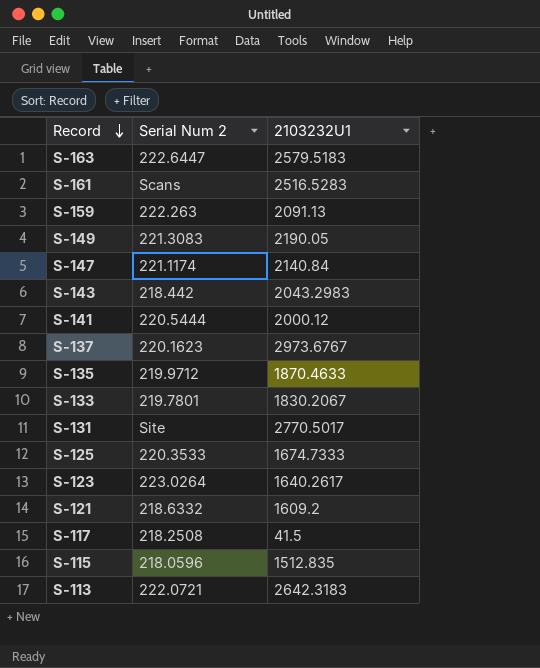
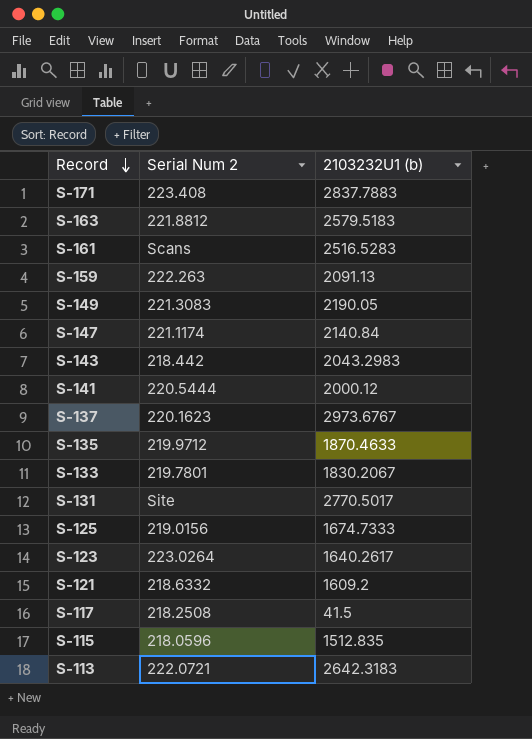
column name: 2103232U1 -> 2103232U1 (b)
row S-171: none -> 223.408 | 2837.7883
S-163 | Serial Num 2: 222.6447 -> 221.8812
S-125 | Serial Num 2: 220.3533 -> 219.0156

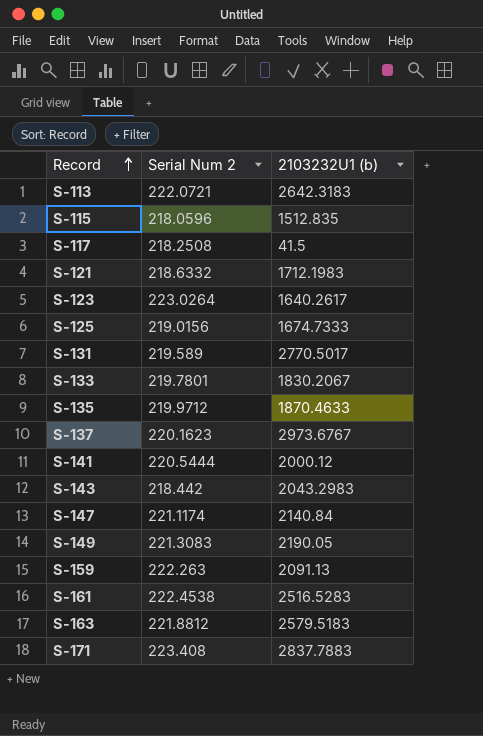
row order: Record descending -> Record ascending
S-121 | 2103232U1 (b): 1609.2 -> 1712.1983
S-131 | Serial Num 2: Site -> 219.589
S-161 | Serial Num 2: Scans -> 222.4538

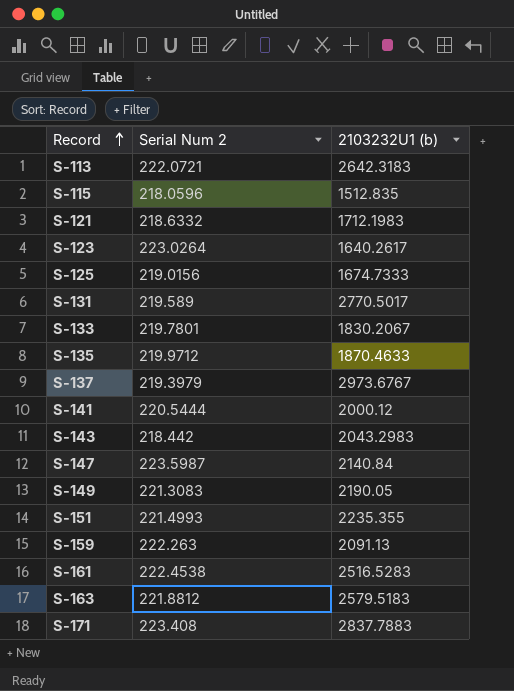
row S-117: 218.2508 | 41.5 -> none
S-137 | Serial Num 2: 220.1623 -> 219.3979
S-147 | Serial Num 2: 221.1174 -> 223.5987
row S-151: none -> 221.4993 | 2235.355

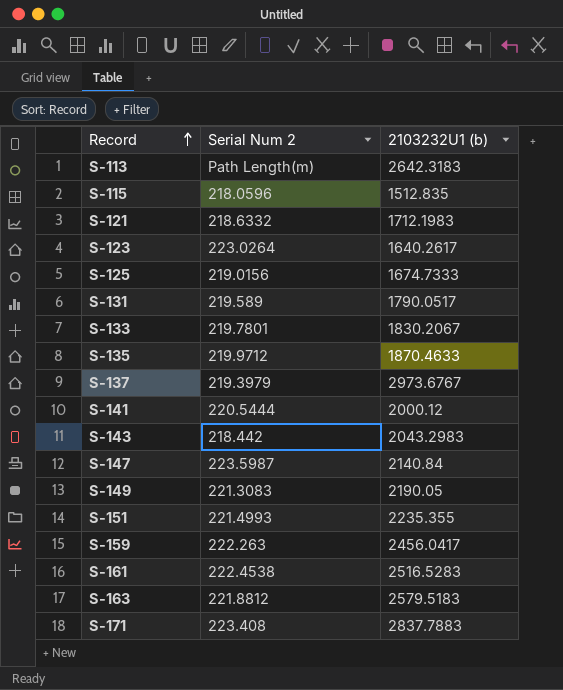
S-113 | Serial Num 2: 222.0721 -> Path Length(m)
S-131 | 2103232U1 (b): 2770.5017 -> 1790.0517
S-159 | 2103232U1 (b): 2091.13 -> 2456.0417

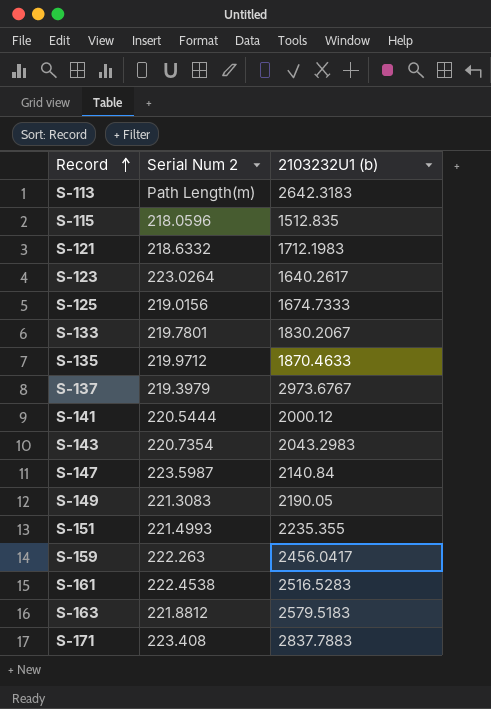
row S-131: 219.589 | 1790.0517 -> none
S-143 | Serial Num 2: 218.442 -> 220.7354

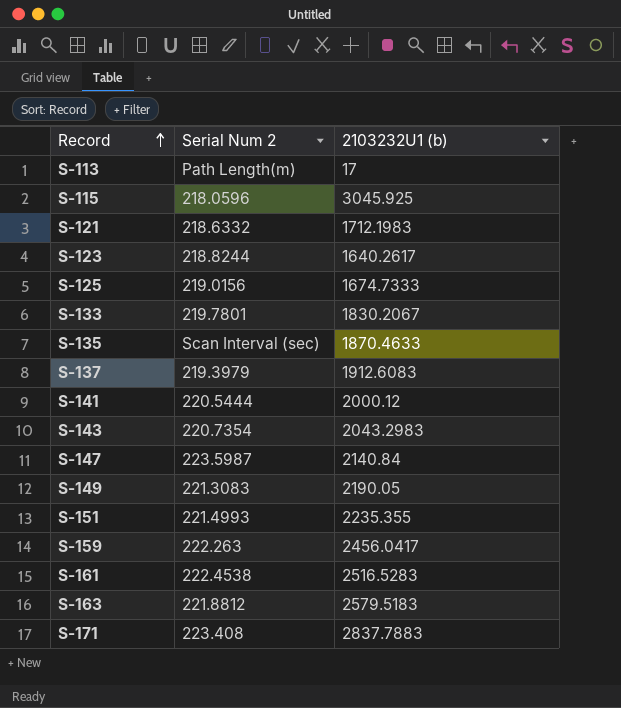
S-113 | 2103232U1 (b): 2642.3183 -> 17
S-115 | 2103232U1 (b): 1512.835 -> 3045.925
S-123 | Serial Num 2: 223.0264 -> 218.8244
S-135 | Serial Num 2: 219.9712 -> Scan Interval (sec)
S-137 | 2103232U1 (b): 2973.6767 -> 1912.6083

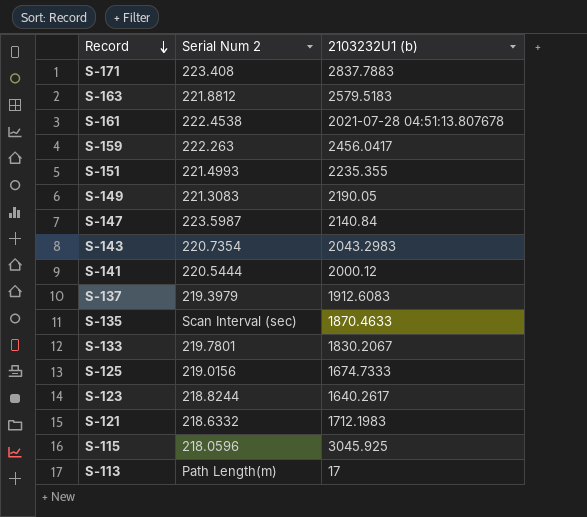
row order: Record ascending -> Record descending
S-161 | 2103232U1 (b): 2516.5283 -> 2021-07-28 04:51:13.807678

